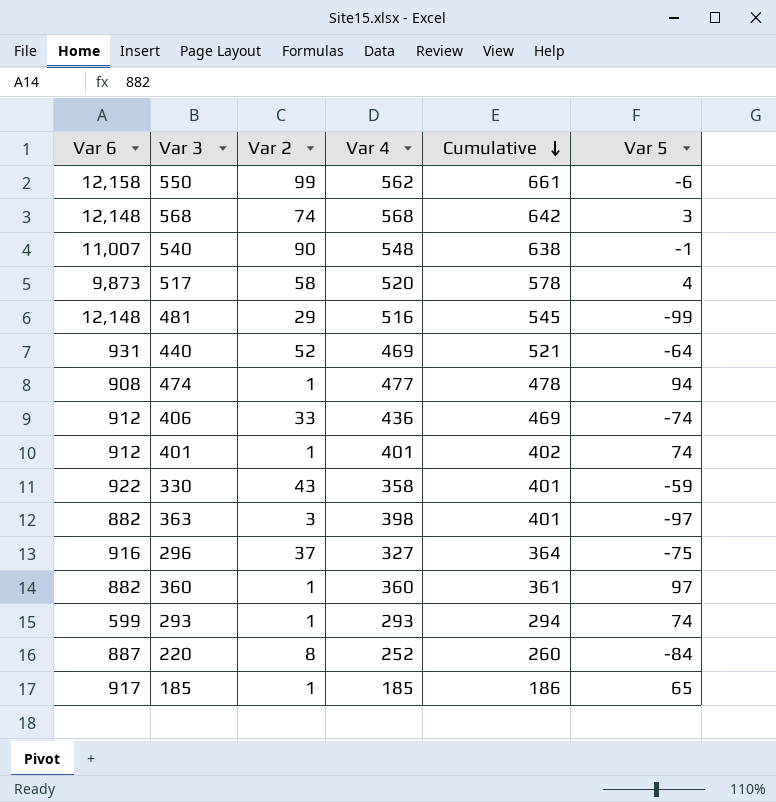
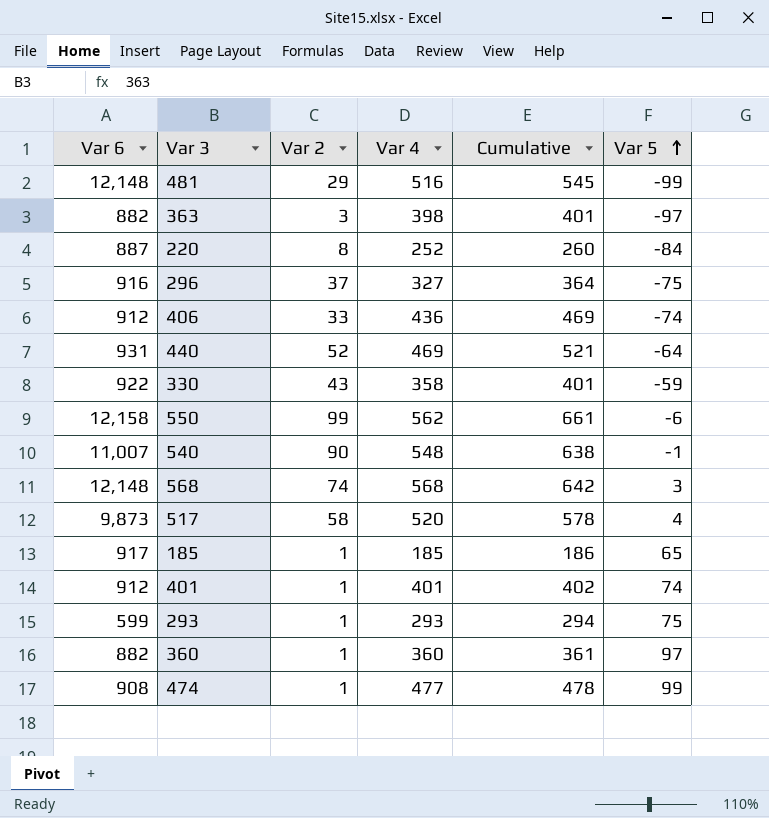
row order: Cumulative descending -> Var 5 ascending
293 | Var 5: 74 -> 75
474 | Var 5: 94 -> 99

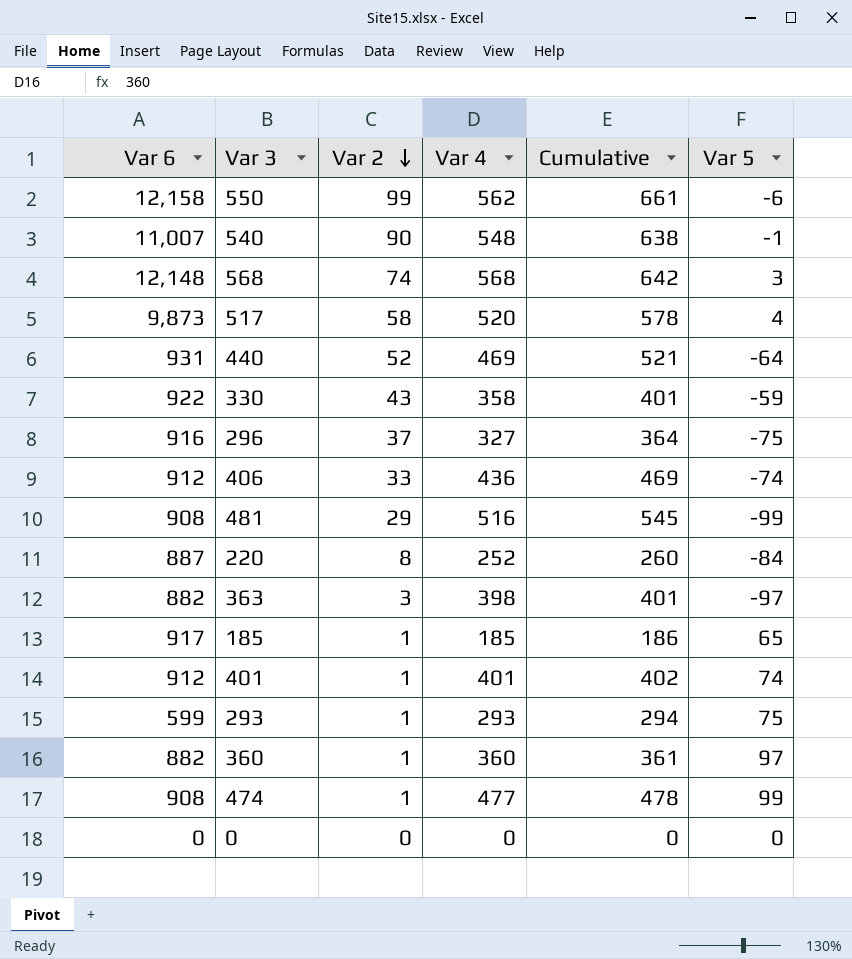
row order: Var 5 ascending -> Var 2 descending
481 | Var 6: 12,148 -> 908
row 0: none -> 0 | 0 | 0 | 0 | 0

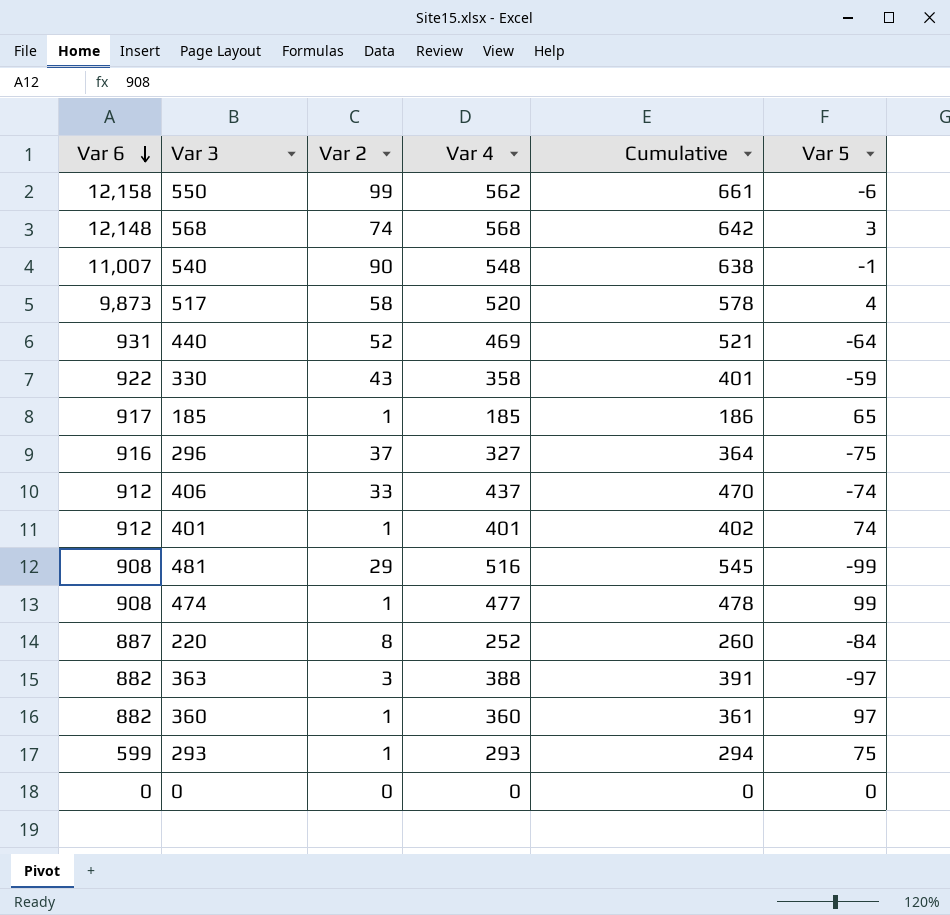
row order: Var 2 descending -> Var 6 descending
406 | Var 4: 436 -> 437
406 | Cumulative: 469 -> 470
363 | Var 4: 398 -> 388
363 | Cumulative: 401 -> 391

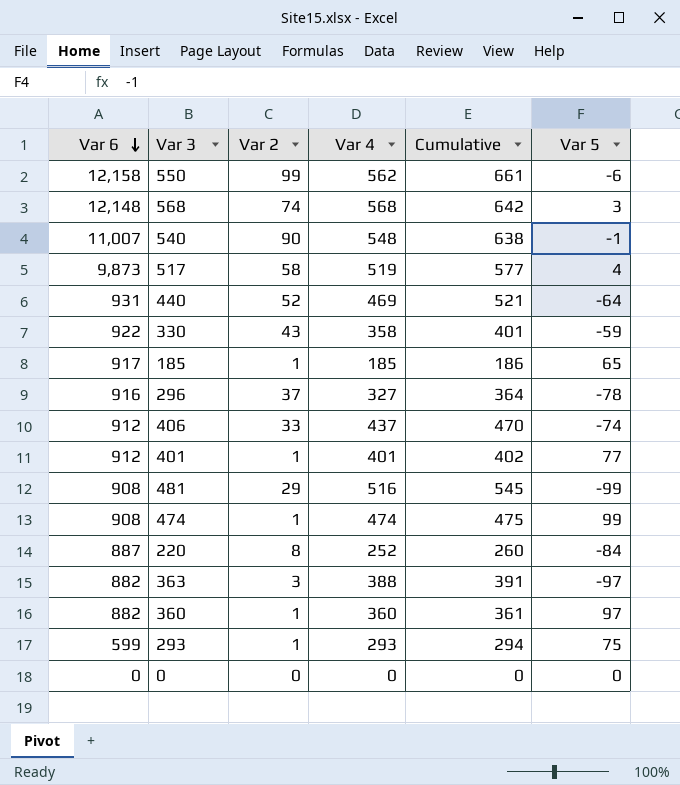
517 | Var 4: 520 -> 519
517 | Cumulative: 578 -> 577
296 | Var 5: -75 -> -78
401 | Var 5: 74 -> 77
474 | Var 4: 477 -> 474
474 | Cumulative: 478 -> 475

